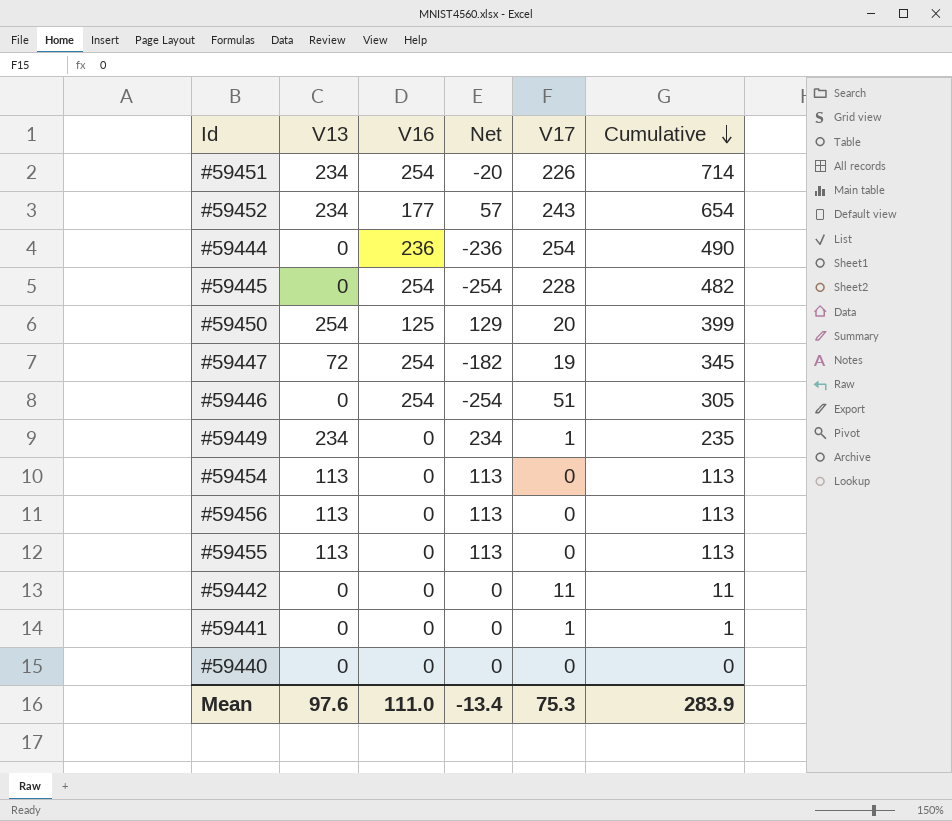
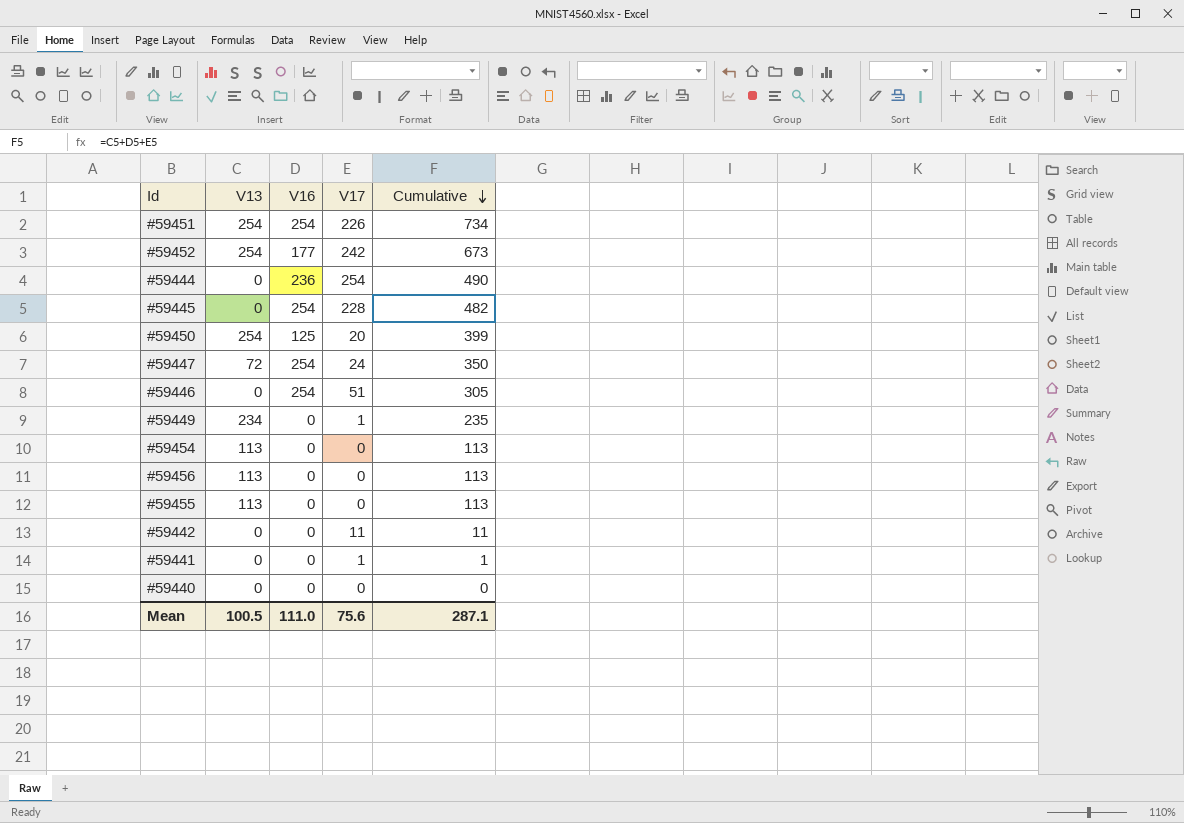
column Net | formula: [V13] - [V16] -> none
#59451 | V13: 234 -> 254
#59451 | Cumulative: 714 -> 734
#59452 | V13: 234 -> 254
#59452 | V17: 243 -> 242
#59452 | Cumulative: 654 -> 673
#59447 | V17: 19 -> 24
#59447 | Cumulative: 345 -> 350
Mean | V13: 97.6 -> 100.5
Mean | V17: 75.3 -> 75.6
Mean | Cumulative: 283.9 -> 287.1

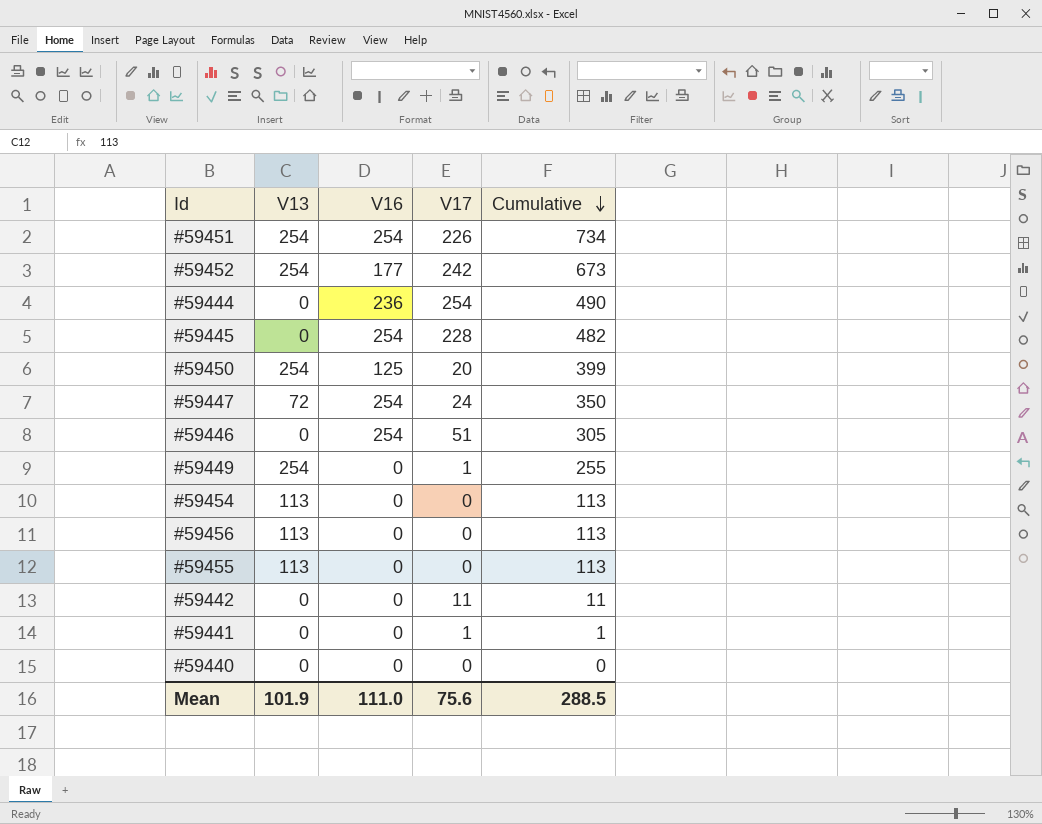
#59449 | V13: 234 -> 254
#59449 | Cumulative: 235 -> 255
Mean | V13: 100.5 -> 101.9
Mean | Cumulative: 287.1 -> 288.5

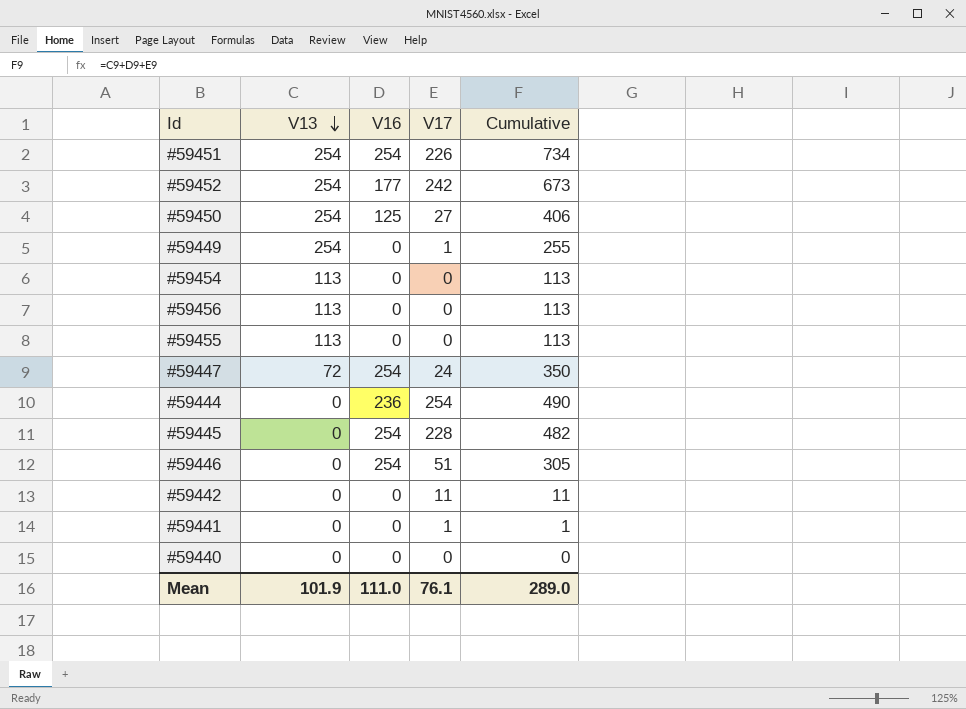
row order: Cumulative descending -> V13 descending
#59450 | V17: 20 -> 27
#59450 | Cumulative: 399 -> 406
Mean | V17: 75.6 -> 76.1
Mean | Cumulative: 288.5 -> 289.0

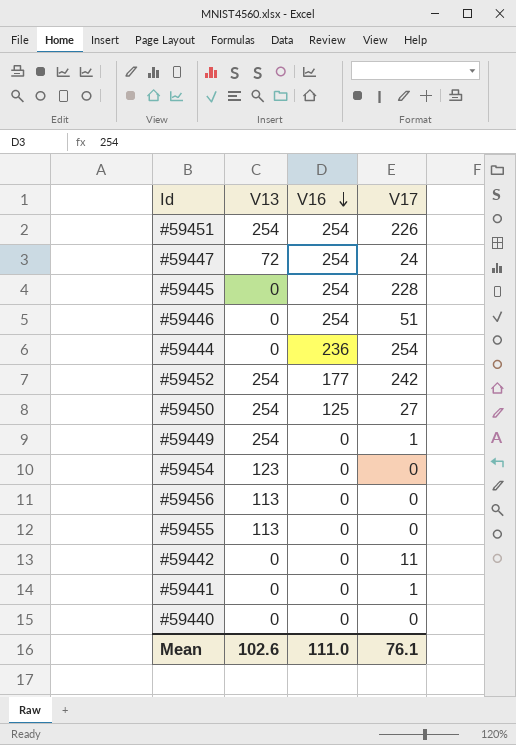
row order: V13 descending -> V16 descending
column Cumulative | formula: [V13] + [V16] + [V17] -> none
#59454 | V13: 113 -> 123
Mean | V13: 101.9 -> 102.6

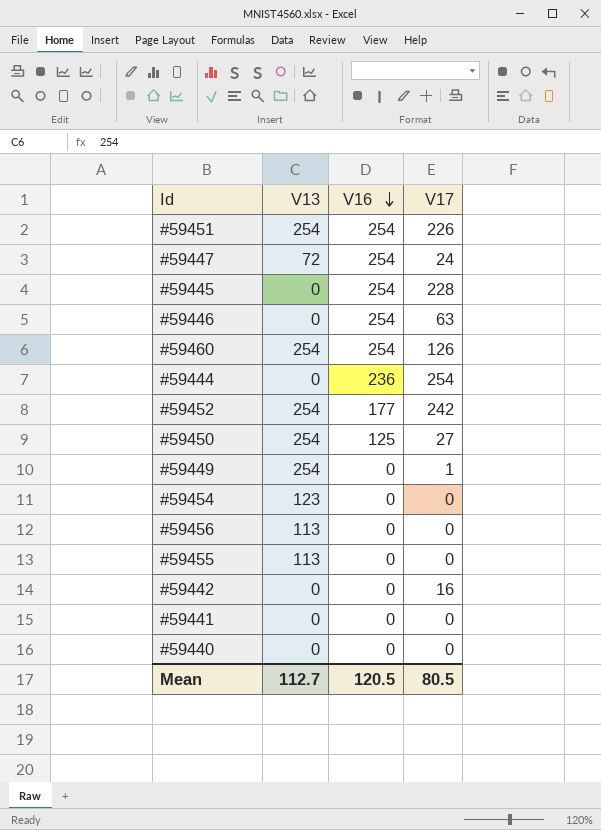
#59446 | V17: 51 -> 63
row #59460: none -> 254 | 254 | 126
#59442 | V17: 11 -> 16
#59441 | V17: 1 -> 0
Mean | V13: 102.6 -> 112.7
Mean | V16: 111.0 -> 120.5
Mean | V17: 76.1 -> 80.5

